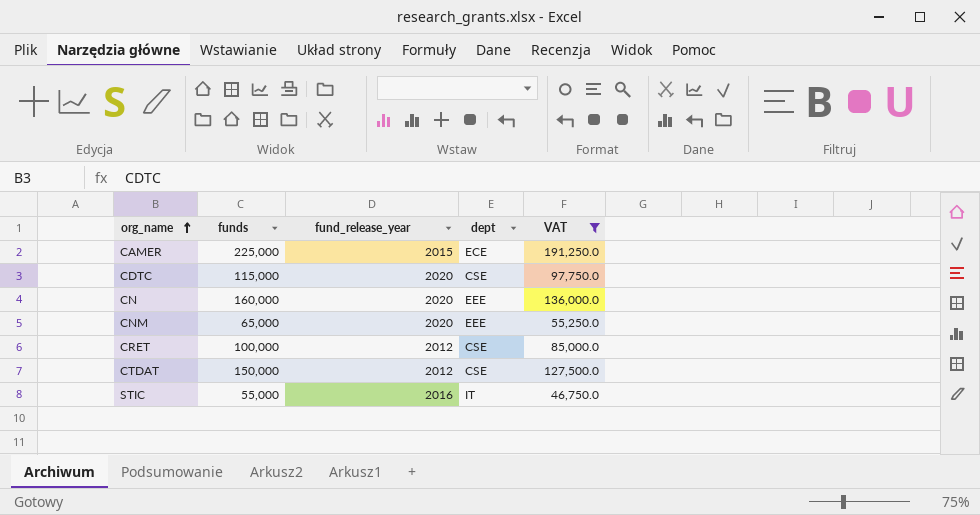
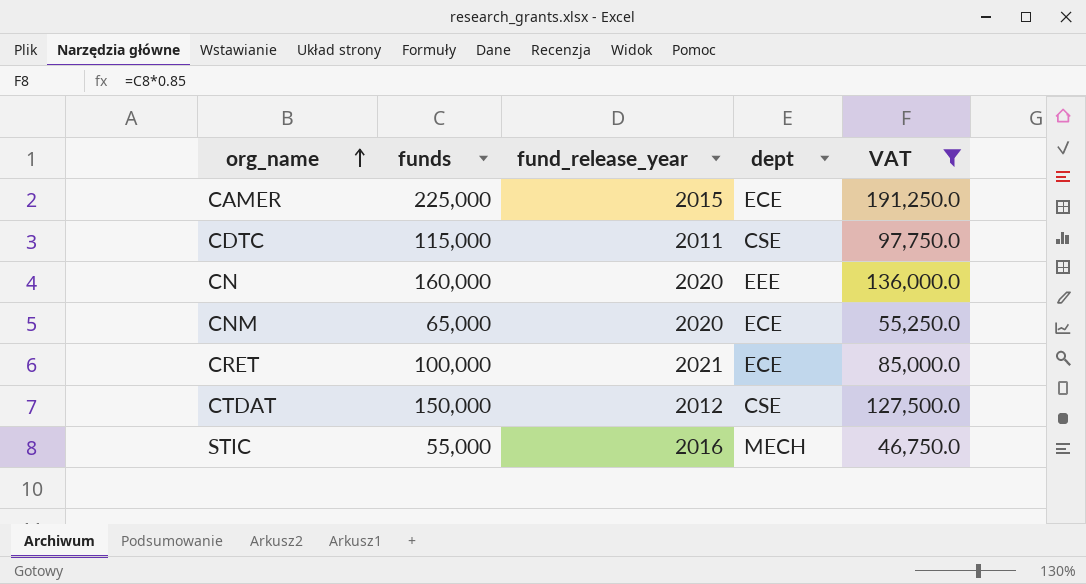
CDTC | fund_release_year: 2020 -> 2011
CNM | dept: EEE -> ECE
CRET | fund_release_year: 2012 -> 2021
CRET | dept: CSE -> ECE
STIC | dept: IT -> MECH

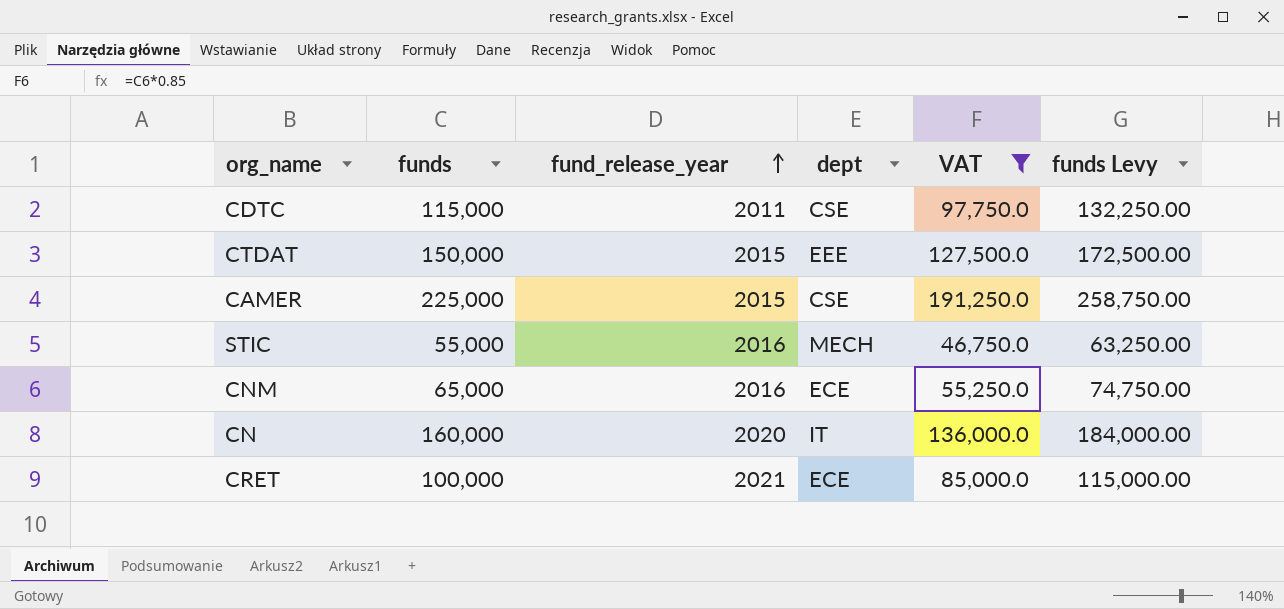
row order: org_name ascending -> fund_release_year ascending
column funds Levy | formula: none -> [funds] * 1.15
CTDAT | fund_release_year: 2012 -> 2015
CTDAT | dept: CSE -> EEE
CAMER | dept: ECE -> CSE
CNM | fund_release_year: 2020 -> 2016
CN | dept: EEE -> IT

